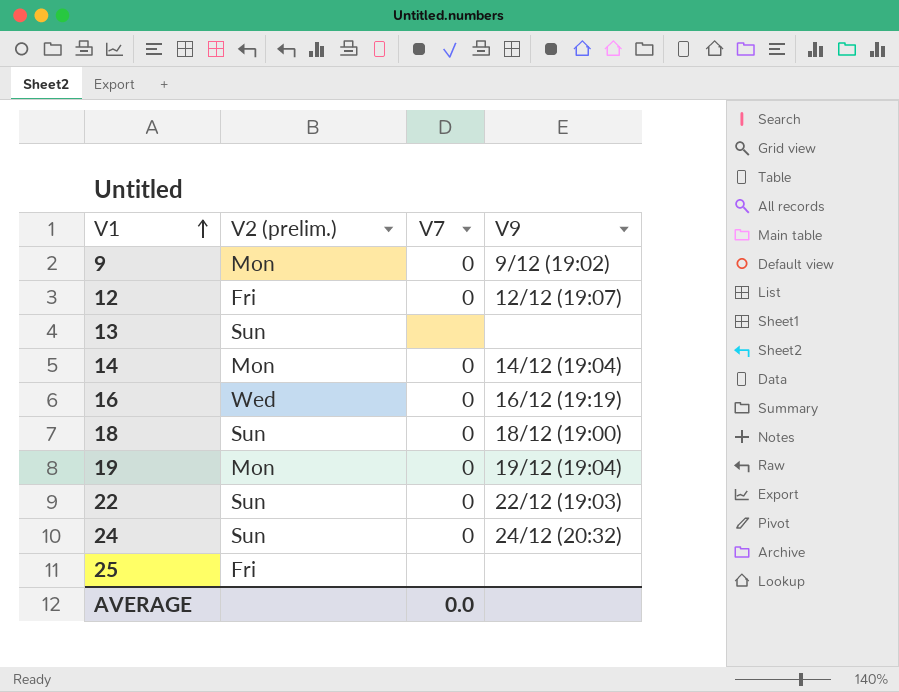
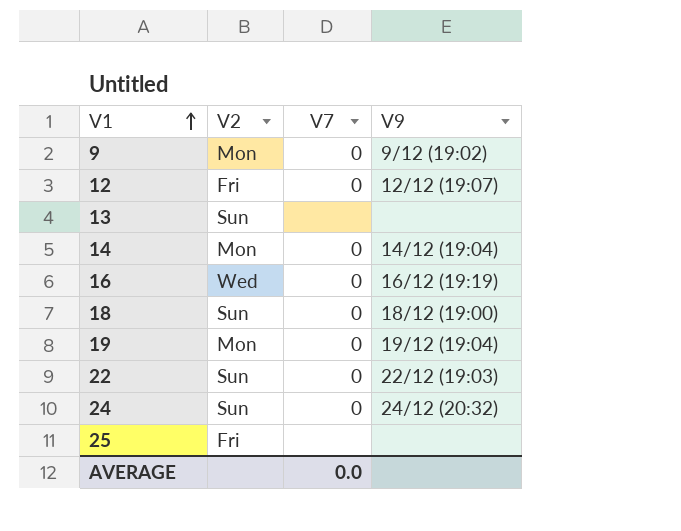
column name: V2 (prelim.) -> V2

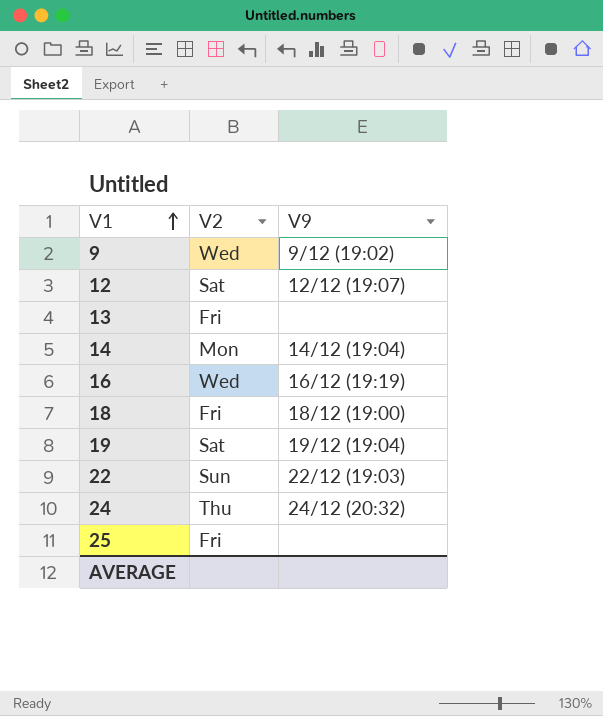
column V7 | position: 3 -> none
9 | V2: Mon -> Wed
12 | V2: Fri -> Sat
13 | V2: Sun -> Fri
18 | V2: Sun -> Fri
19 | V2: Mon -> Sat
24 | V2: Sun -> Thu

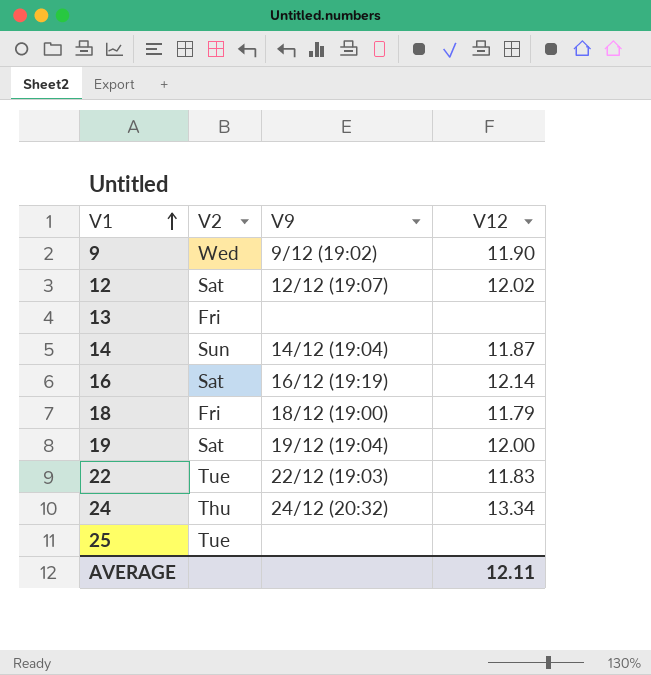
column V12 | position: none -> 4
14 | V2: Mon -> Sun
16 | V2: Wed -> Sat
22 | V2: Sun -> Tue
25 | V2: Fri -> Tue

